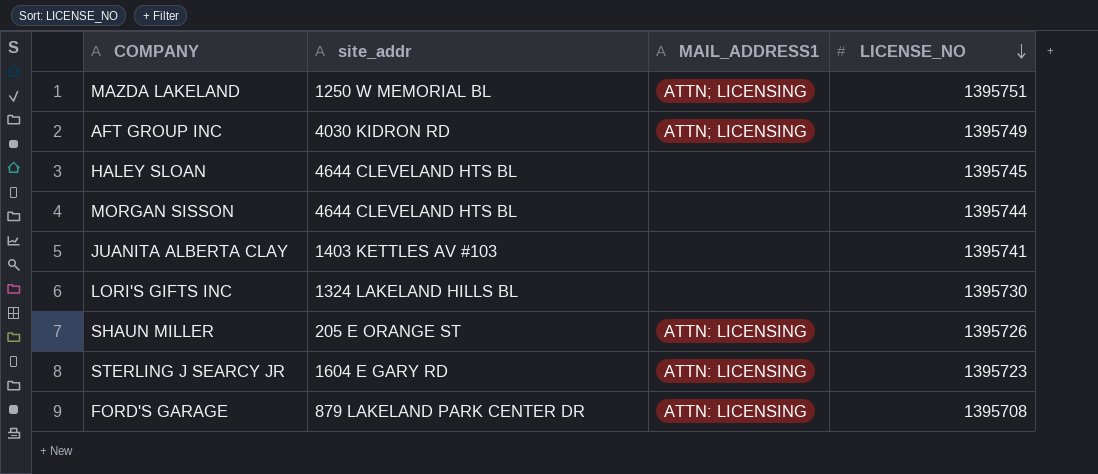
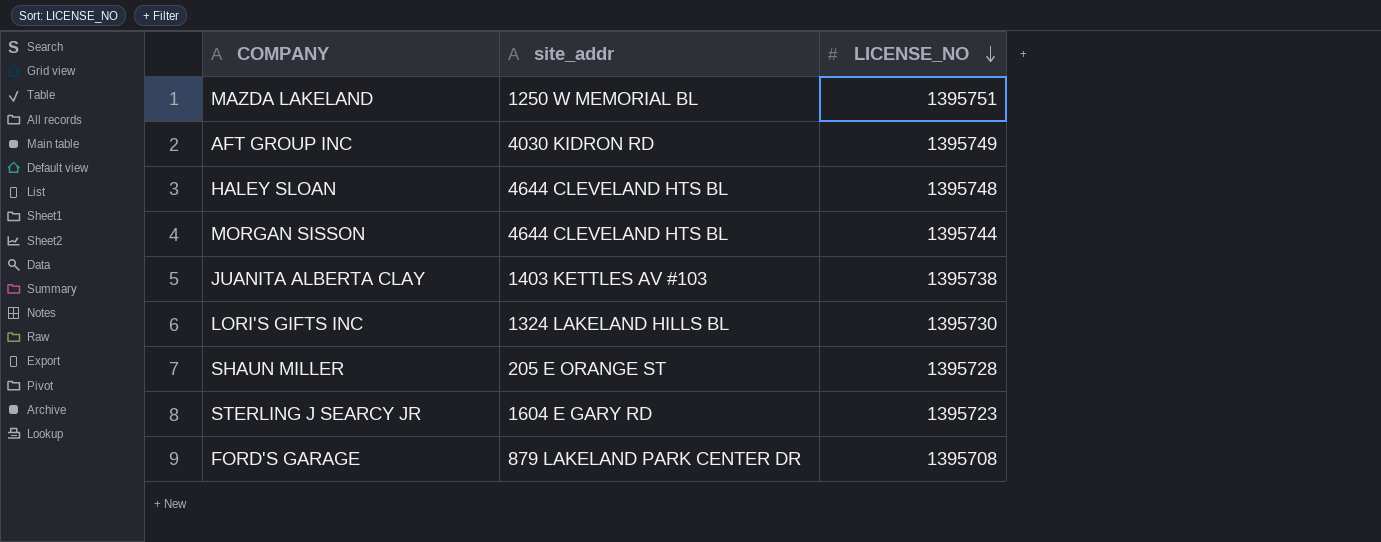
column MAIL_ADDRESS1 | position: 3 -> none
HALEY SLOAN | LICENSE_NO: 1395745 -> 1395748
JUANITA ALBERTA CLAY | LICENSE_NO: 1395741 -> 1395738
SHAUN MILLER | LICENSE_NO: 1395726 -> 1395728

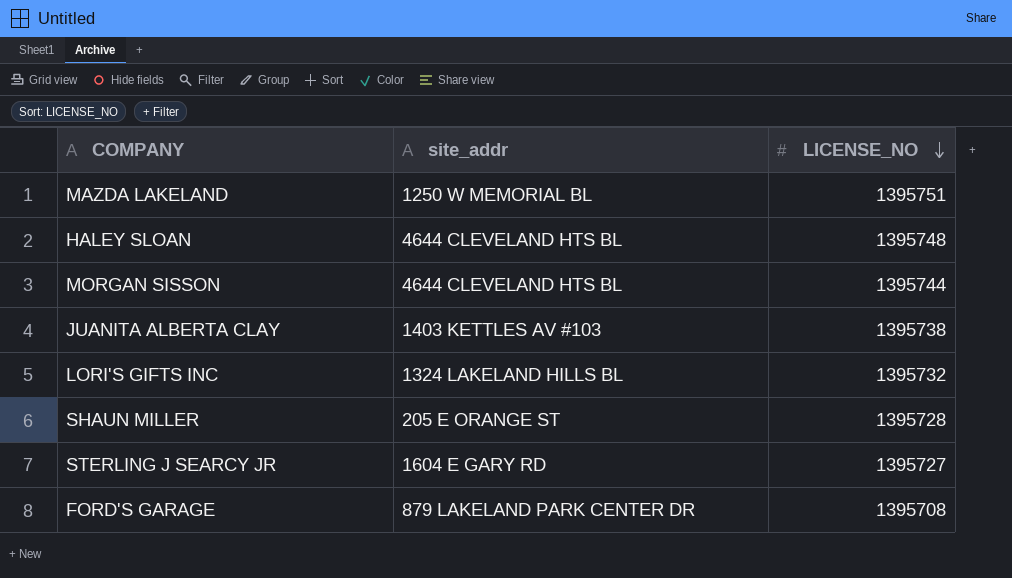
row AFT GROUP INC: 4030 KIDRON RD | 1395749 -> none
LORI'S GIFTS INC | LICENSE_NO: 1395730 -> 1395732
STERLING J SEARCY JR | LICENSE_NO: 1395723 -> 1395727

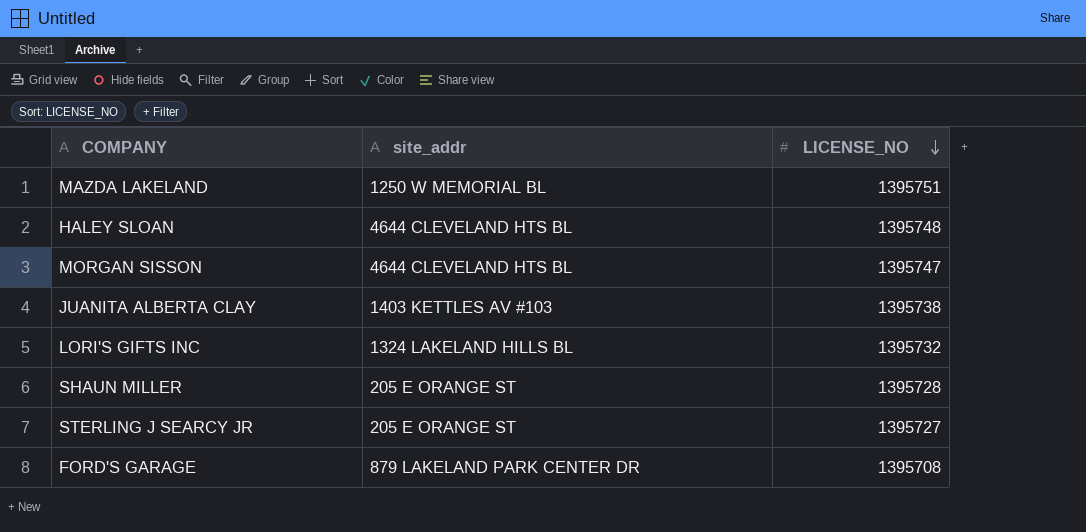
MORGAN SISSON | LICENSE_NO: 1395744 -> 1395747
STERLING J SEARCY JR | site_addr: 1604 E GARY RD -> 205 E ORANGE ST

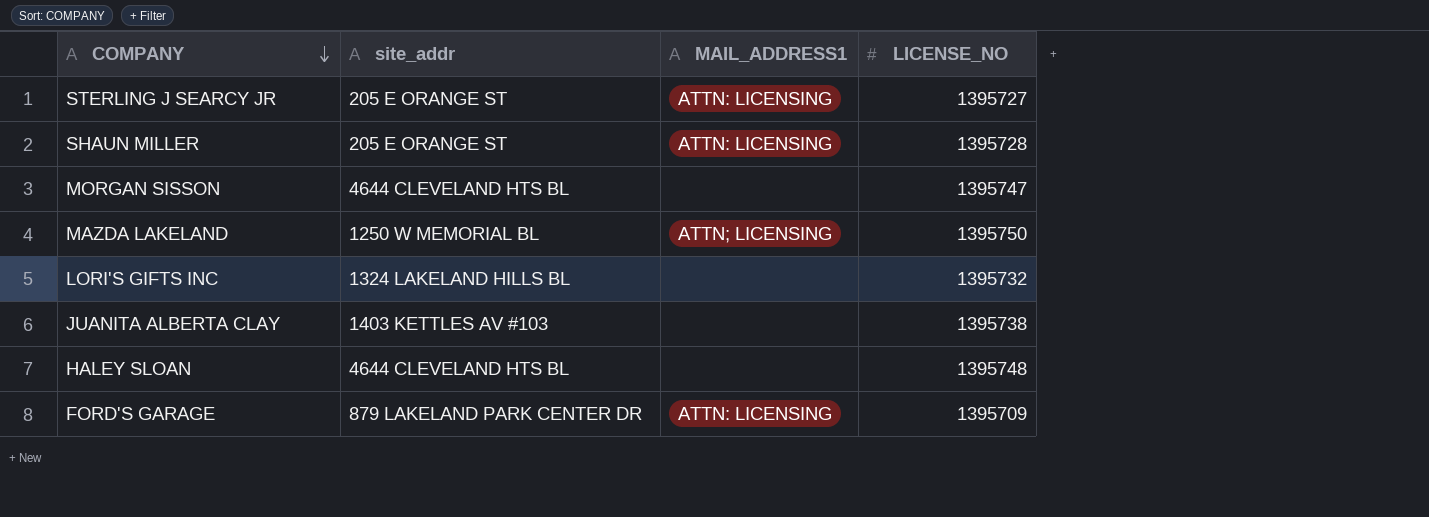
row order: LICENSE_NO descending -> COMPANY descending
column MAIL_ADDRESS1 | position: none -> 3
MAZDA LAKELAND | LICENSE_NO: 1395751 -> 1395750
FORD'S GARAGE | LICENSE_NO: 1395708 -> 1395709

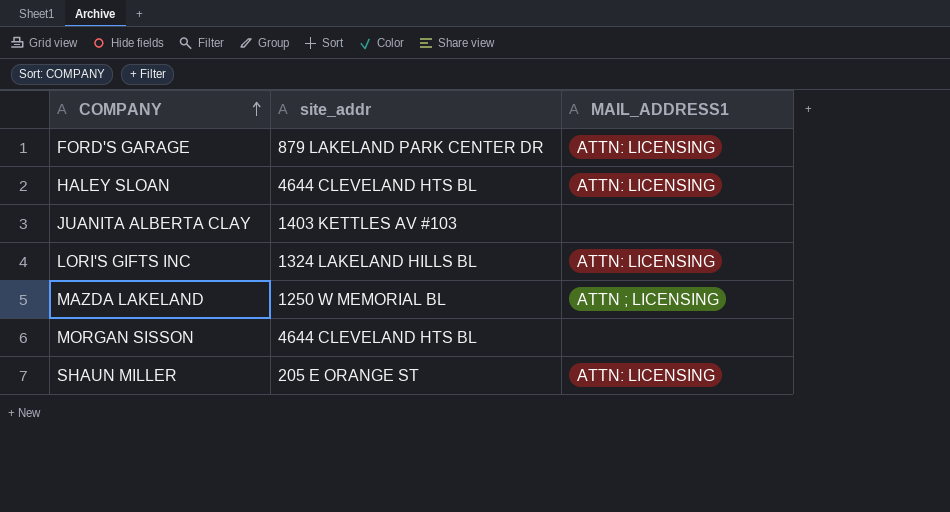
row order: COMPANY descending -> COMPANY ascending
column LICENSE_NO | position: 4 -> none
row STERLING J SEARCY JR: 205 E ORANGE ST | ATTN: LICENSING | 1395727 -> none
HALEY SLOAN | MAIL_ADDRESS1: none -> ATTN: LICENSING
LORI'S GIFTS INC | MAIL_ADDRESS1: none -> ATTN: LICENSING
MAZDA LAKELAND | MAIL_ADDRESS1: ATTN; LICENSING -> ATTN ; LICENSING

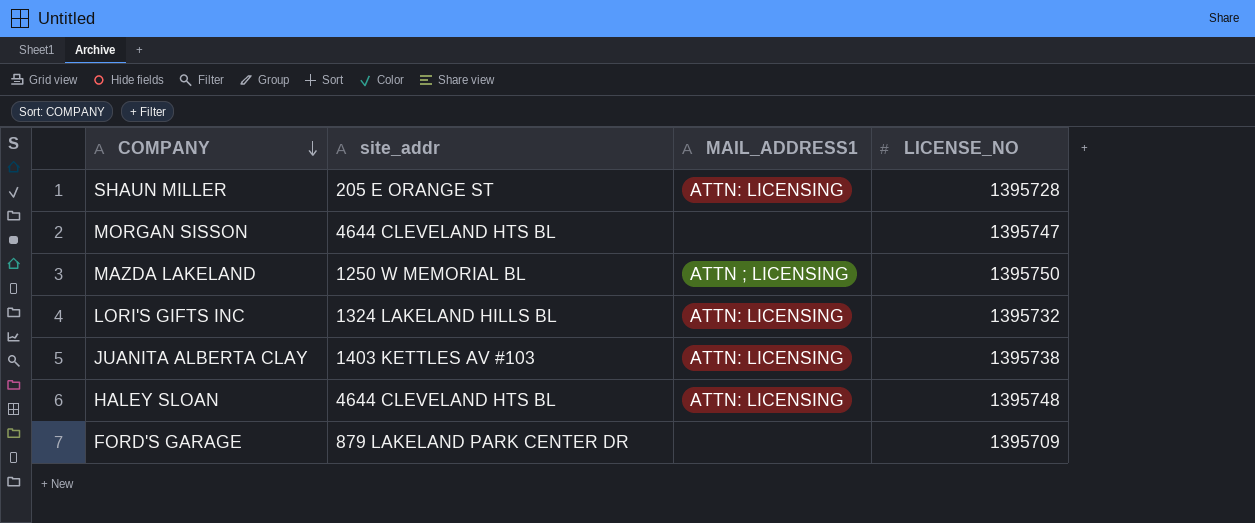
row order: COMPANY ascending -> COMPANY descending
column LICENSE_NO | position: none -> 4
JUANITA ALBERTA CLAY | MAIL_ADDRESS1: none -> ATTN: LICENSING
FORD'S GARAGE | MAIL_ADDRESS1: ATTN: LICENSING -> none

